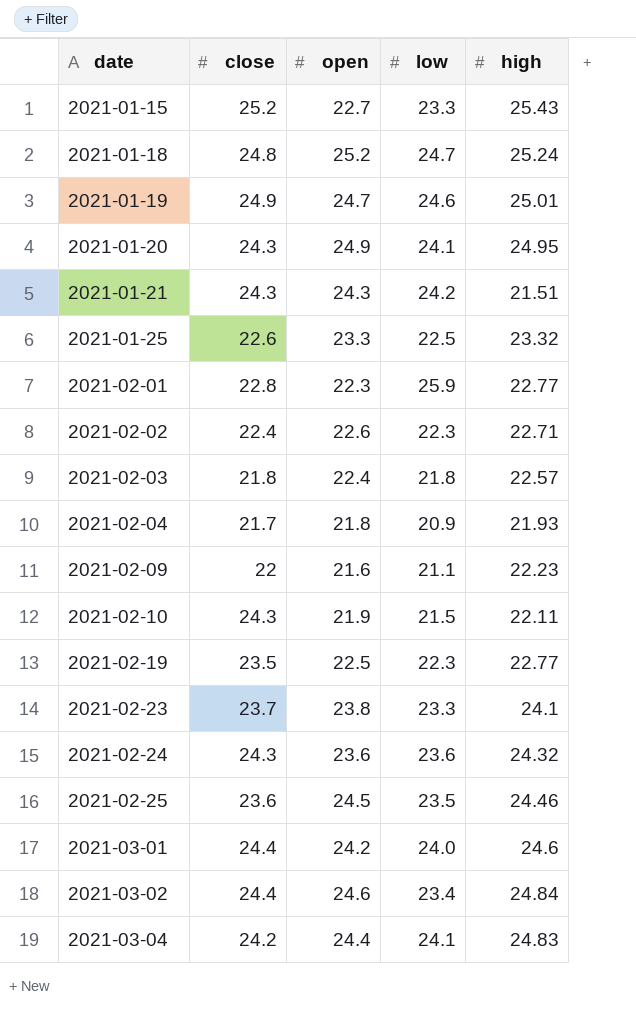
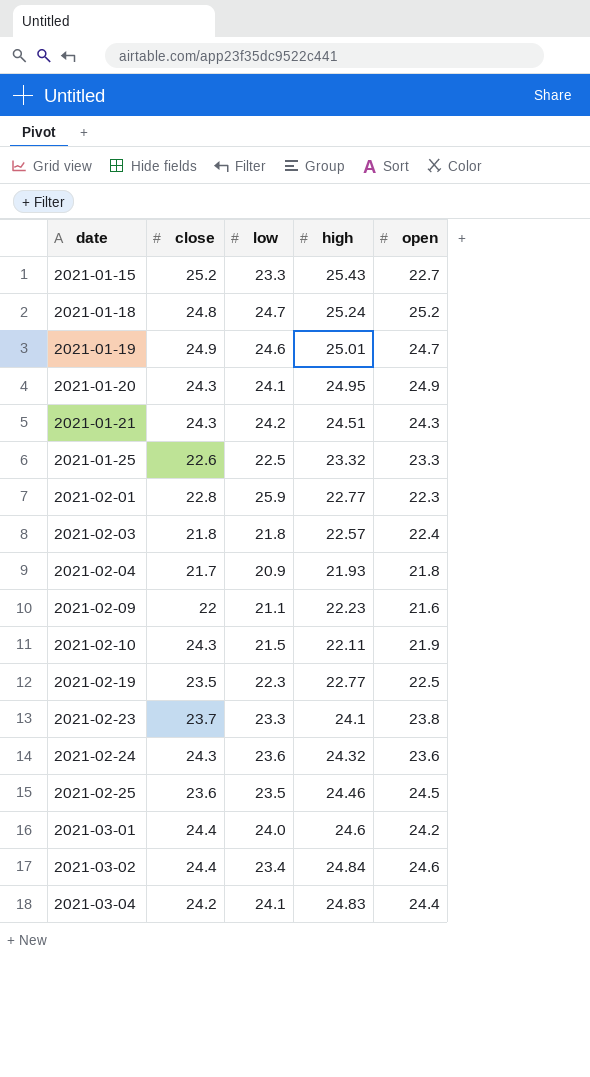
column open | position: 3 -> 5
row 2021-02-02: 22.4 | 22.6 | 22.3 | 22.71 -> none
2021-01-21 | high: 21.51 -> 24.51

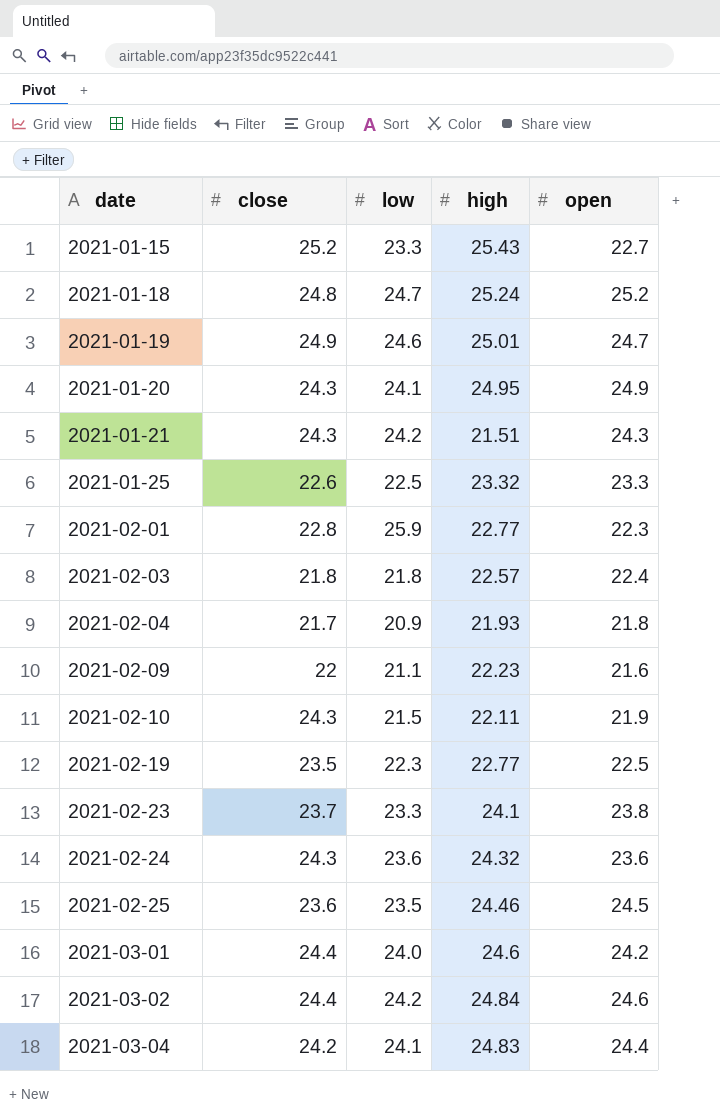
2021-01-21 | high: 24.51 -> 21.51
2021-03-02 | low: 23.4 -> 24.2

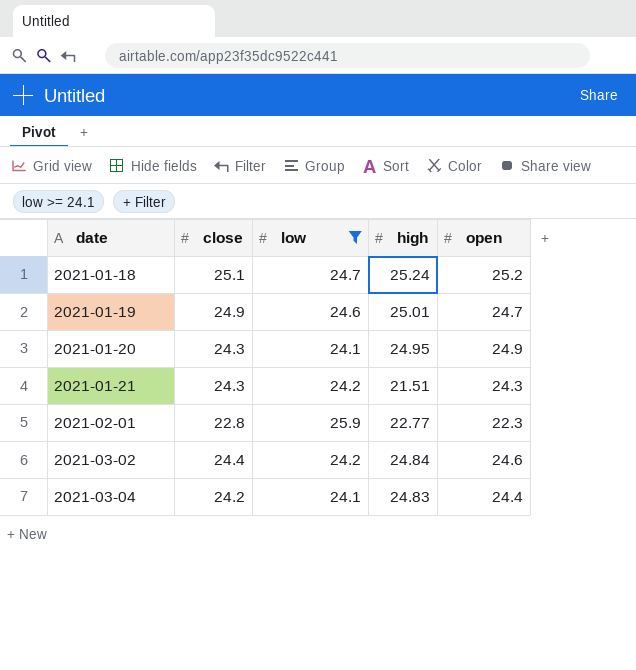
filter: none -> low >= 24.1
2021-01-18 | close: 24.8 -> 25.1

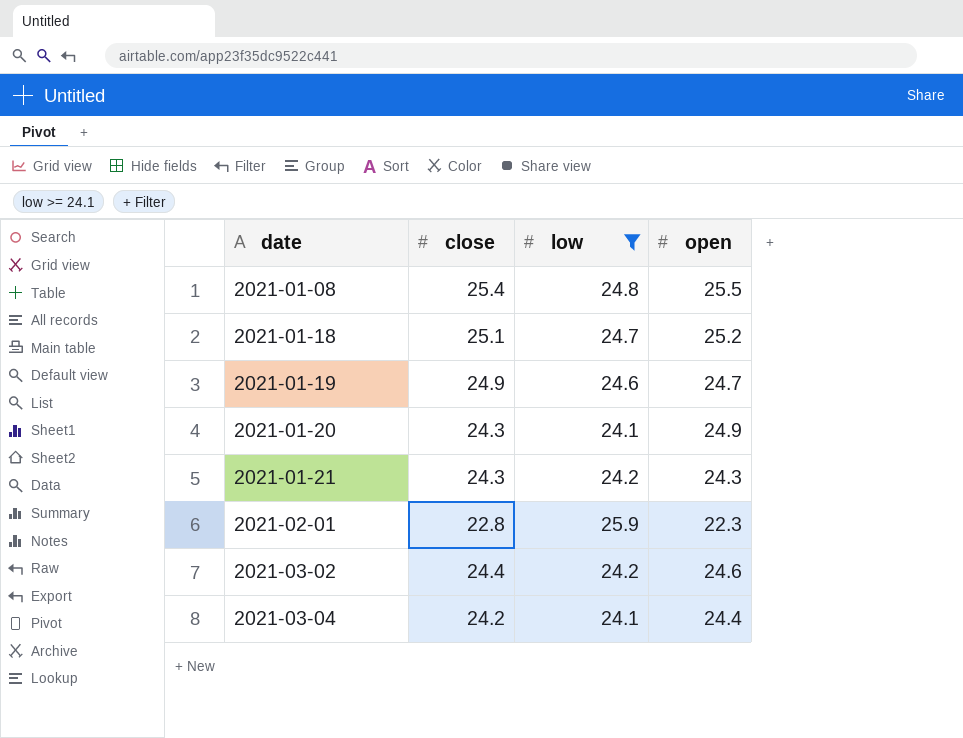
column high | position: 4 -> none
row 2021-01-08: none -> 25.4 | 24.8 | 25.5

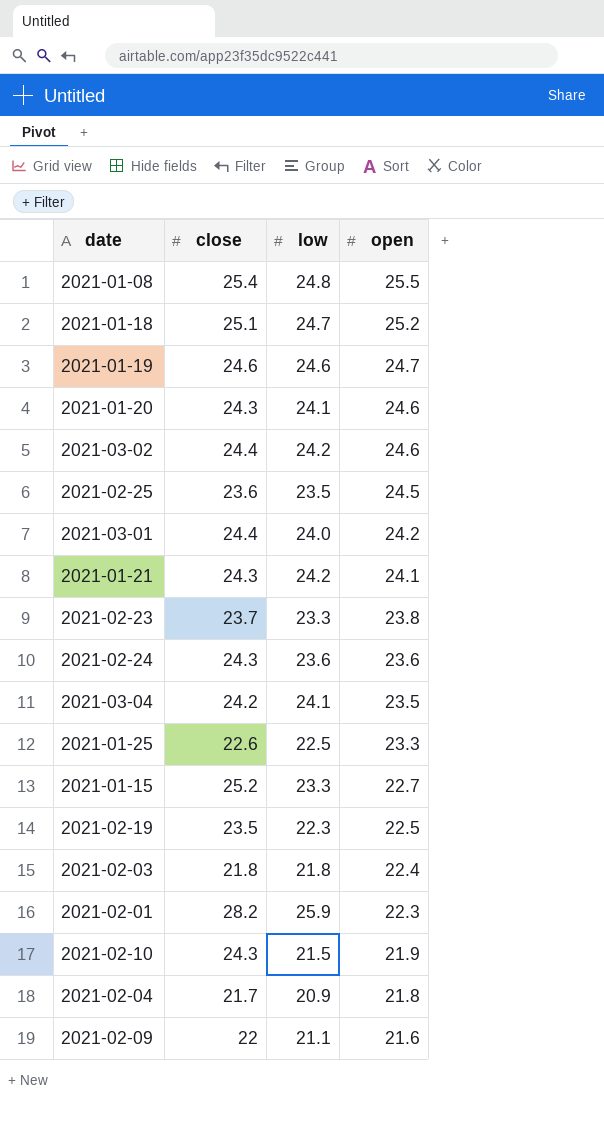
filter: low >= 24.1 -> none
row order: date ascending -> open descending
2021-01-19 | close: 24.9 -> 24.6
2021-01-20 | open: 24.9 -> 24.6
2021-01-21 | open: 24.3 -> 24.1
2021-03-04 | open: 24.4 -> 23.5
2021-02-01 | close: 22.8 -> 28.2

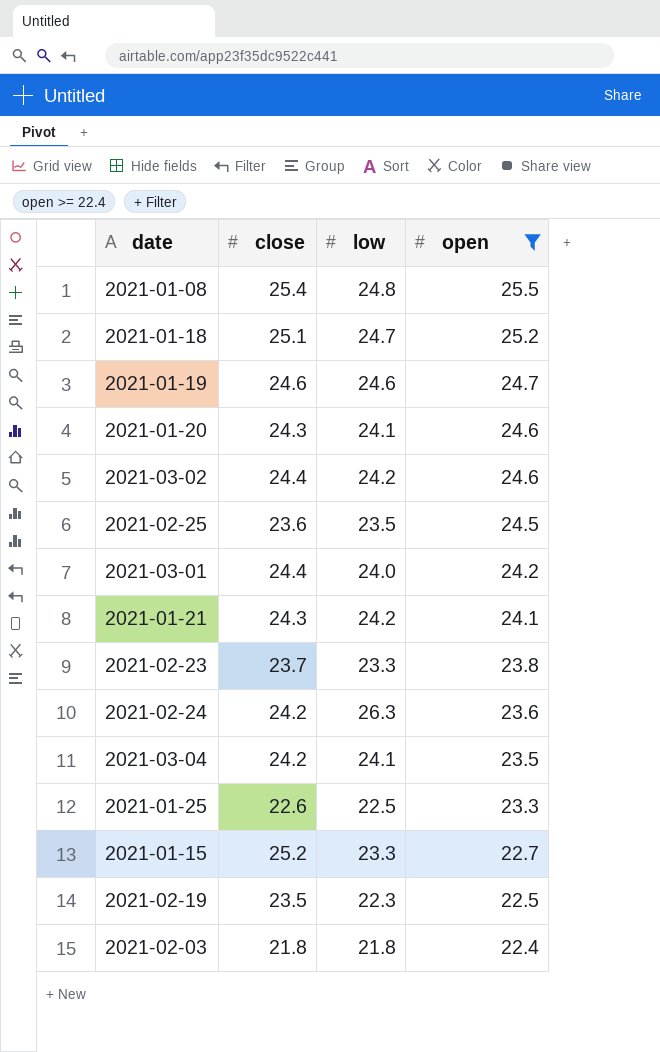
filter: none -> open >= 22.4
2021-02-24 | close: 24.3 -> 24.2
2021-02-24 | low: 23.6 -> 26.3

